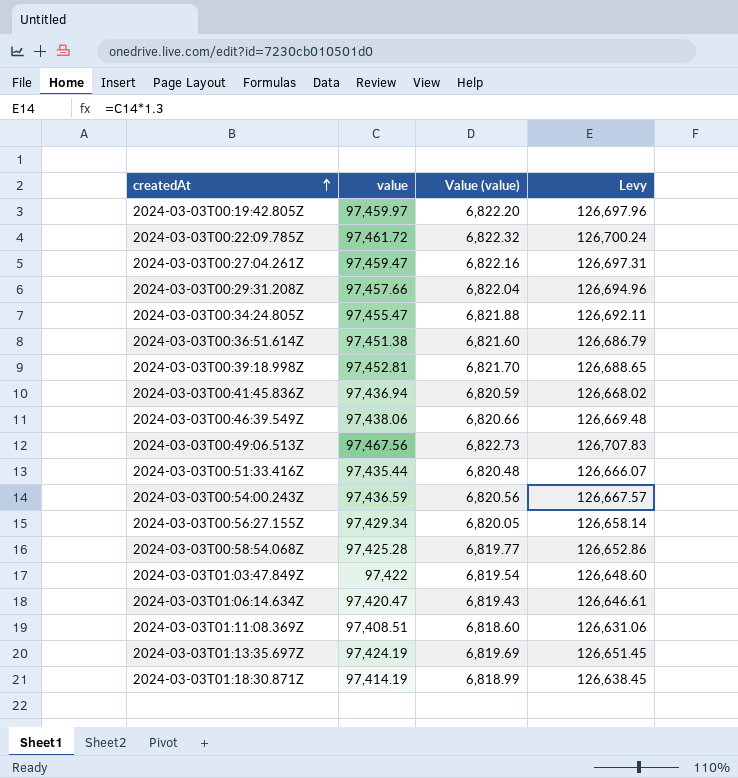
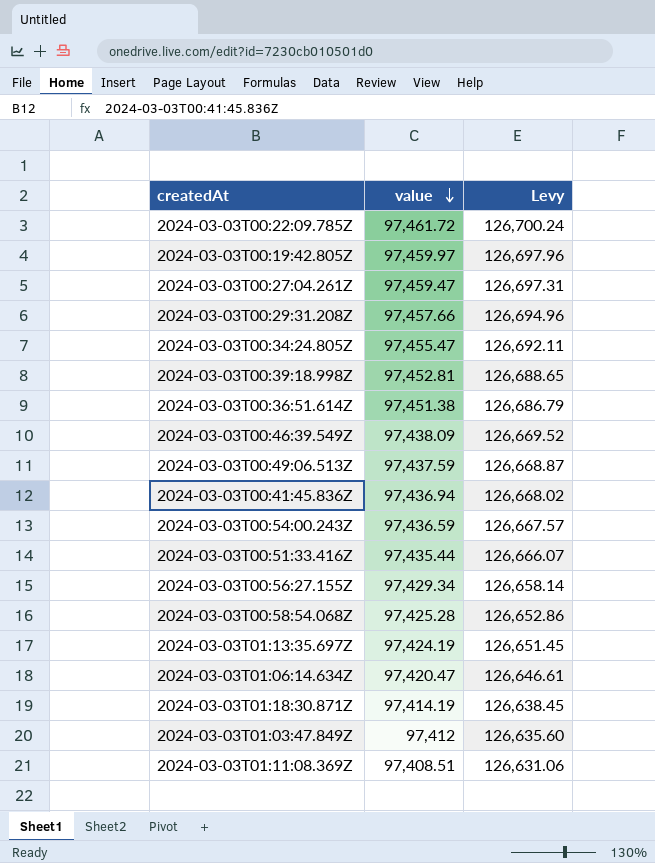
row order: createdAt ascending -> value descending
column Value (value) | formula: [value] * 0.07 -> none
2024-03-03T00:46:39.549Z | value: 97,438.06 -> 97,438.09
2024-03-03T00:46:39.549Z | Levy: 126,669.48 -> 126,669.52
2024-03-03T00:49:06.513Z | value: 97,467.56 -> 97,437.59
2024-03-03T00:49:06.513Z | Levy: 126,707.83 -> 126,668.87
2024-03-03T01:03:47.849Z | value: 97,422 -> 97,412
2024-03-03T01:03:47.849Z | Levy: 126,648.60 -> 126,635.60

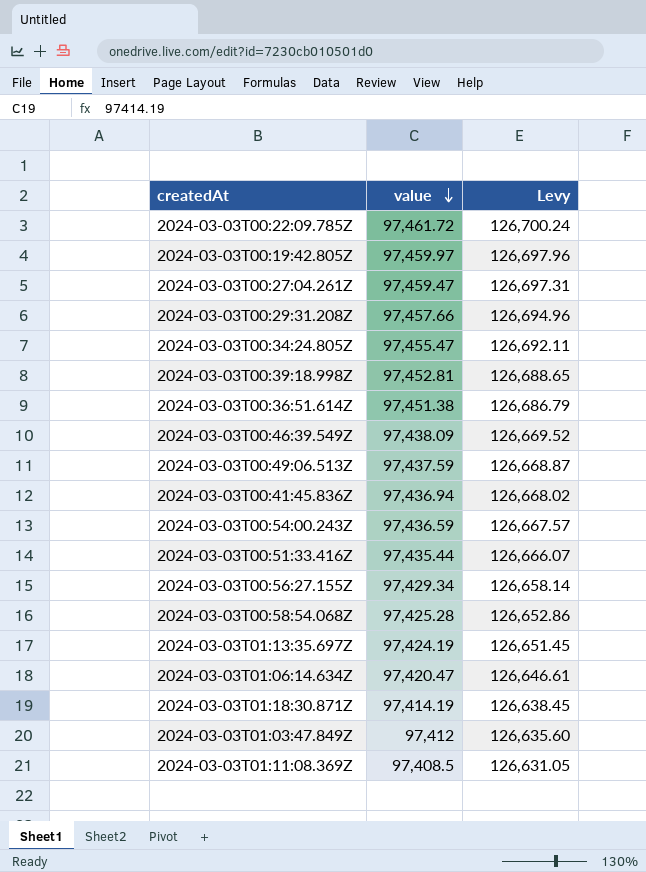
2024-03-03T01:11:08.369Z | value: 97,408.51 -> 97,408.5
2024-03-03T01:11:08.369Z | Levy: 126,631.06 -> 126,631.05

